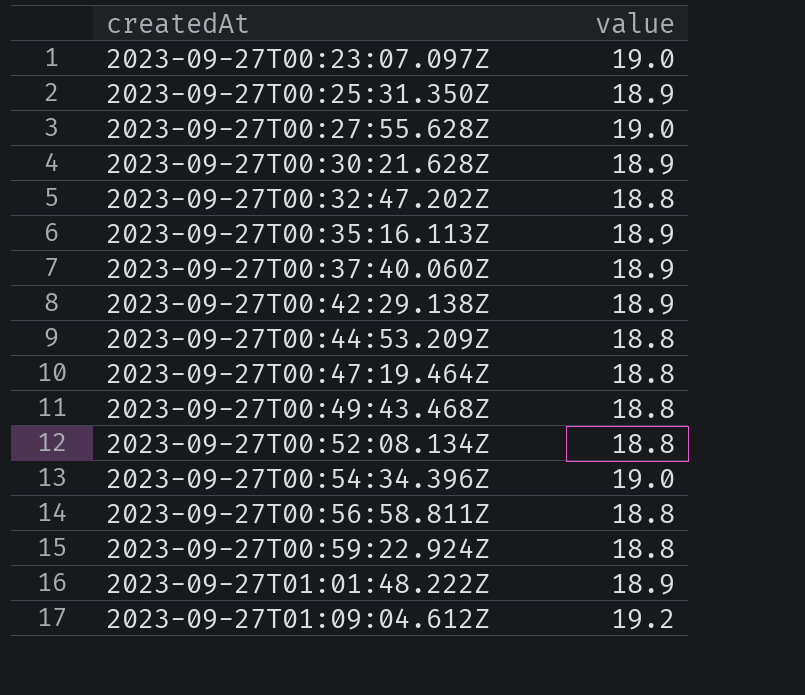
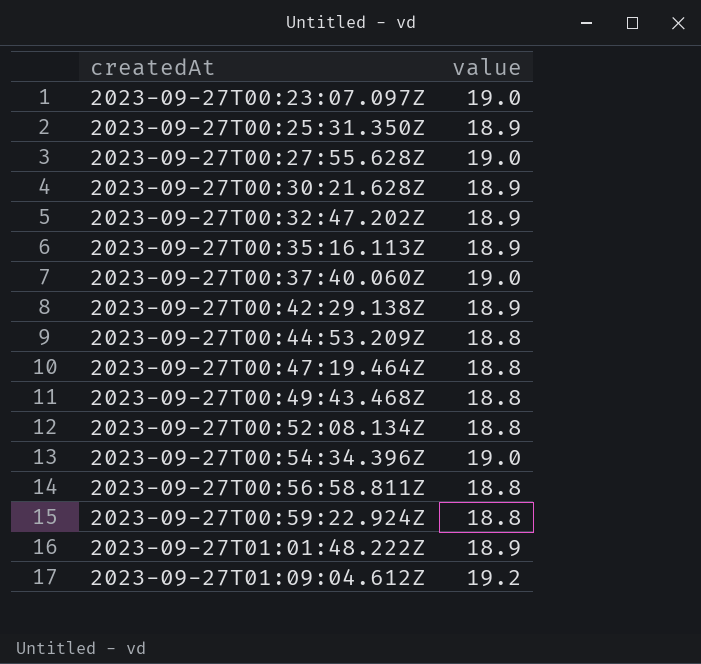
2023-09-27T00:32:47.202Z | value: 18.8 -> 18.9
2023-09-27T00:37:40.060Z | value: 18.9 -> 19.0

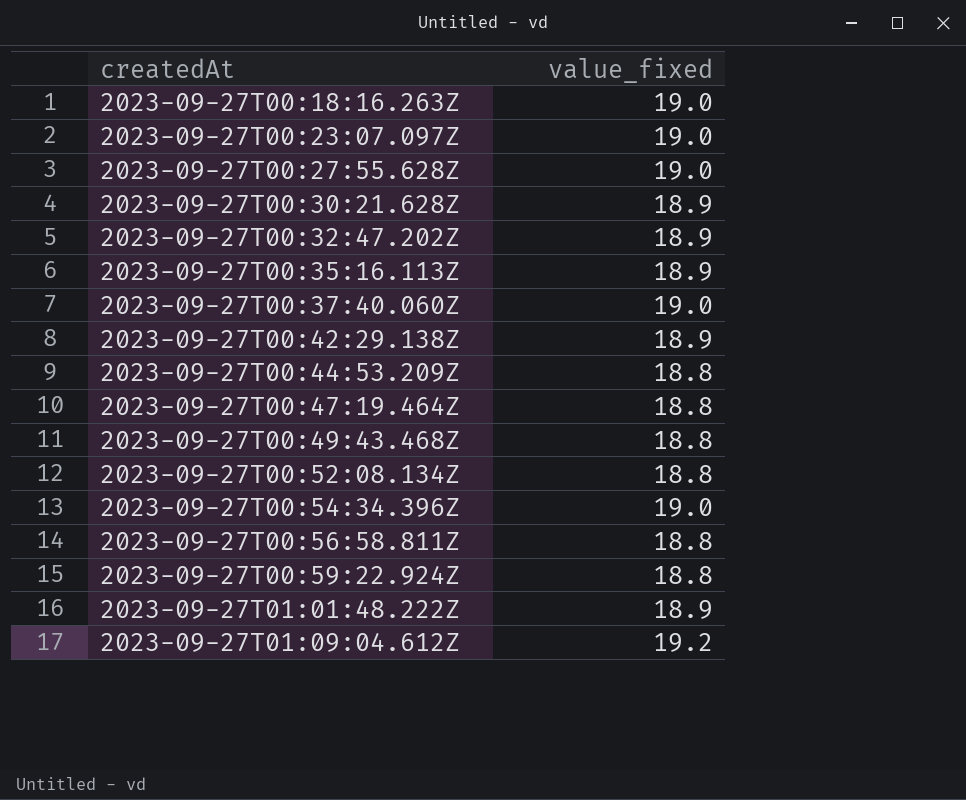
column name: value -> value_fixed
row 2023-09-27T00:25:31.350Z: 18.9 -> none
row 2023-09-27T00:18:16.263Z: none -> 19.0

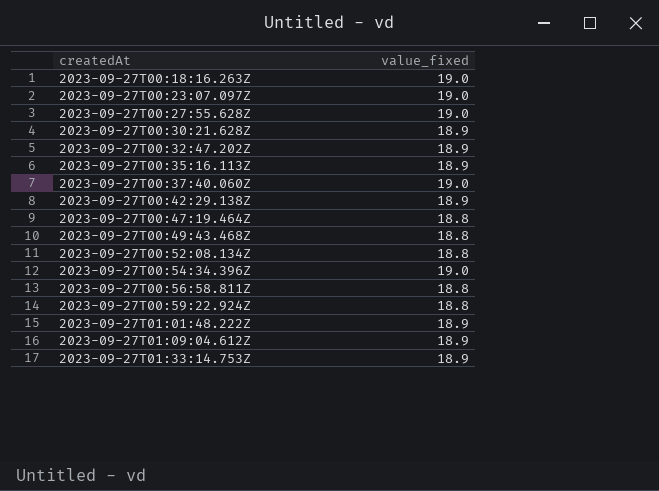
row 2023-09-27T00:44:53.209Z: 18.8 -> none
2023-09-27T01:09:04.612Z | value_fixed: 19.2 -> 18.9
row 2023-09-27T01:33:14.753Z: none -> 18.9

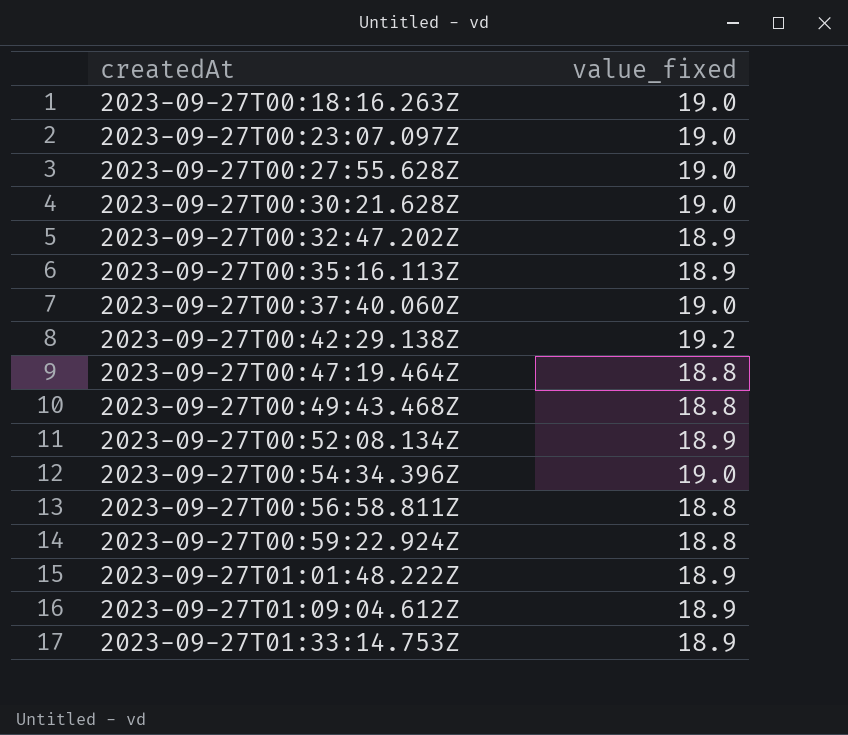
2023-09-27T00:30:21.628Z | value_fixed: 18.9 -> 19.0
2023-09-27T00:42:29.138Z | value_fixed: 18.9 -> 19.2
2023-09-27T00:52:08.134Z | value_fixed: 18.8 -> 18.9

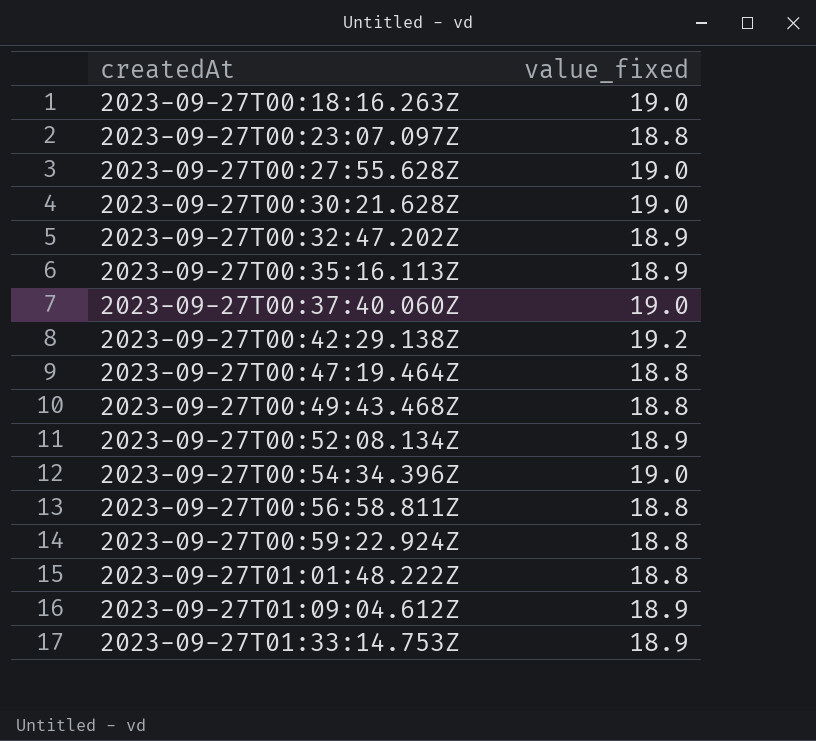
2023-09-27T00:23:07.097Z | value_fixed: 19.0 -> 18.8
2023-09-27T01:01:48.222Z | value_fixed: 18.9 -> 18.8

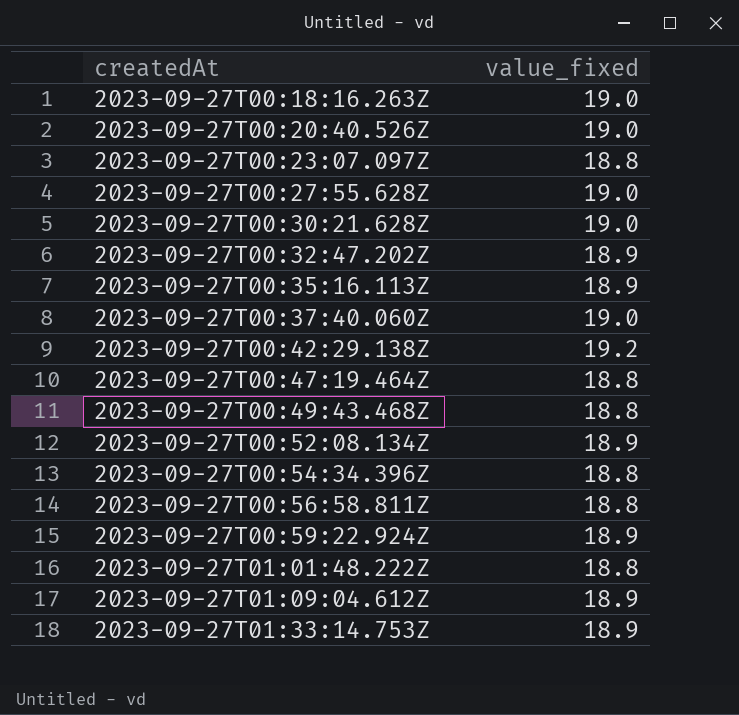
row 2023-09-27T00:20:40.526Z: none -> 19.0
2023-09-27T00:54:34.396Z | value_fixed: 19.0 -> 18.8
2023-09-27T00:59:22.924Z | value_fixed: 18.8 -> 18.9

